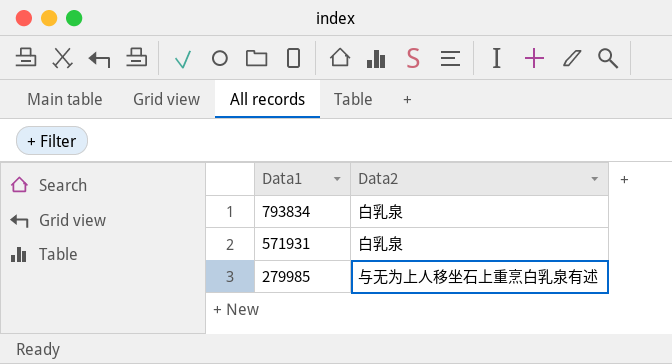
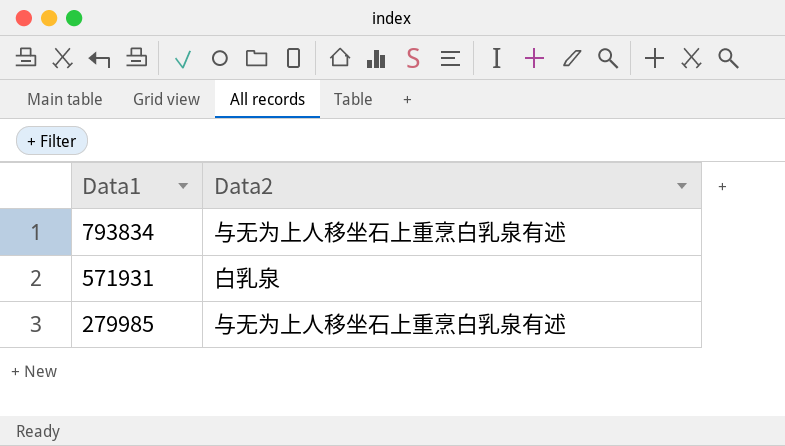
793834 | Data2: 白乳泉 -> 与无为上人移坐石上重烹白乳泉有述

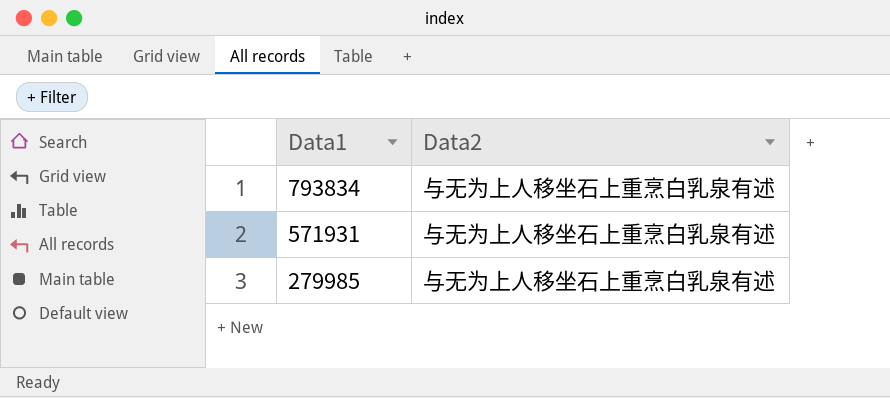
571931 | Data2: 白乳泉 -> 与无为上人移坐石上重烹白乳泉有述

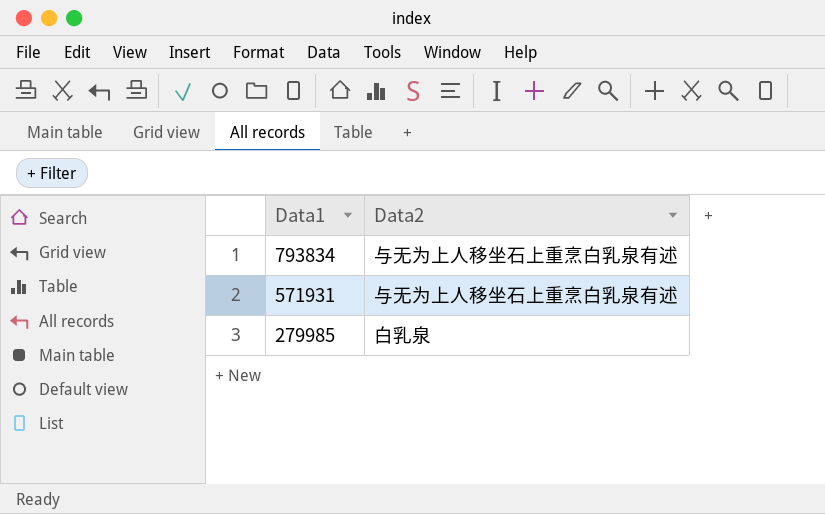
279985 | Data2: 与无为上人移坐石上重烹白乳泉有述 -> 白乳泉

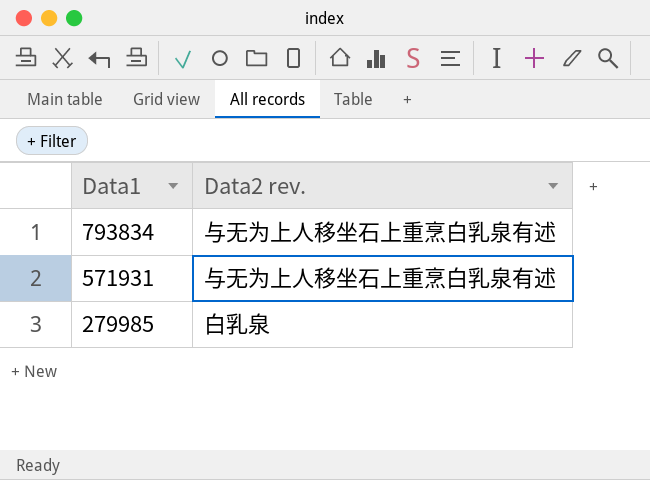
column name: Data2 -> Data2 rev.

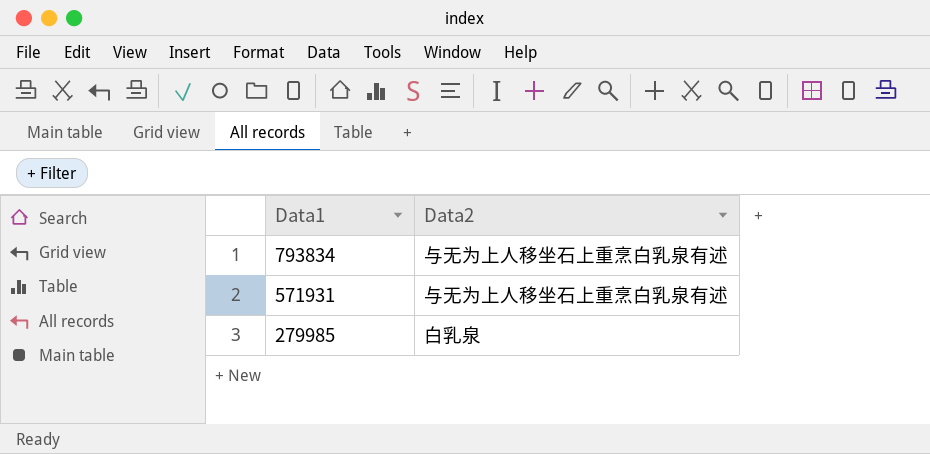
column name: Data2 rev. -> Data2

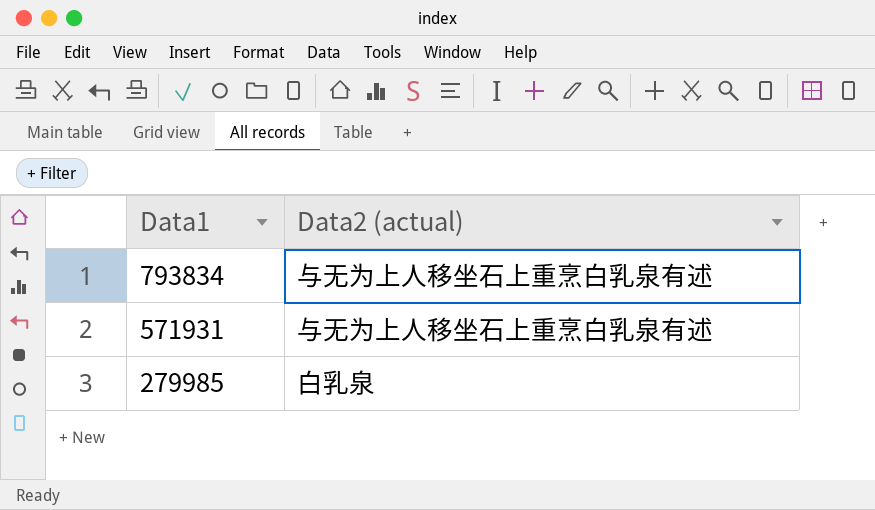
column name: Data2 -> Data2 (actual)

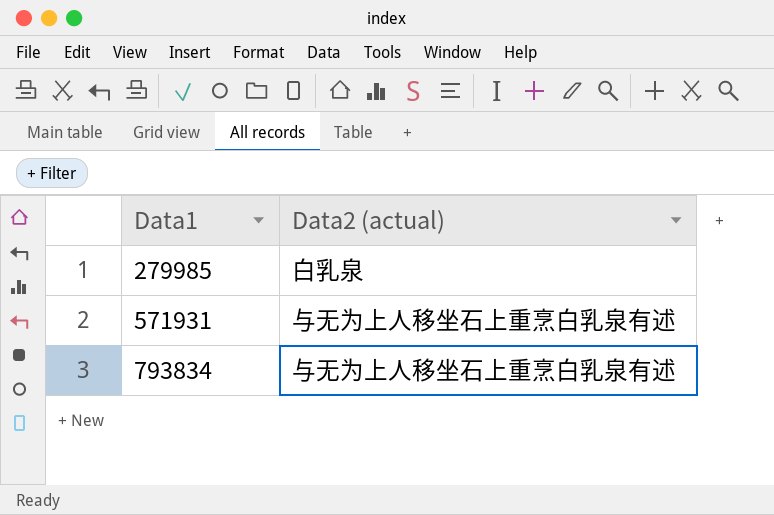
row order: Data1 descending -> Data1 ascending

